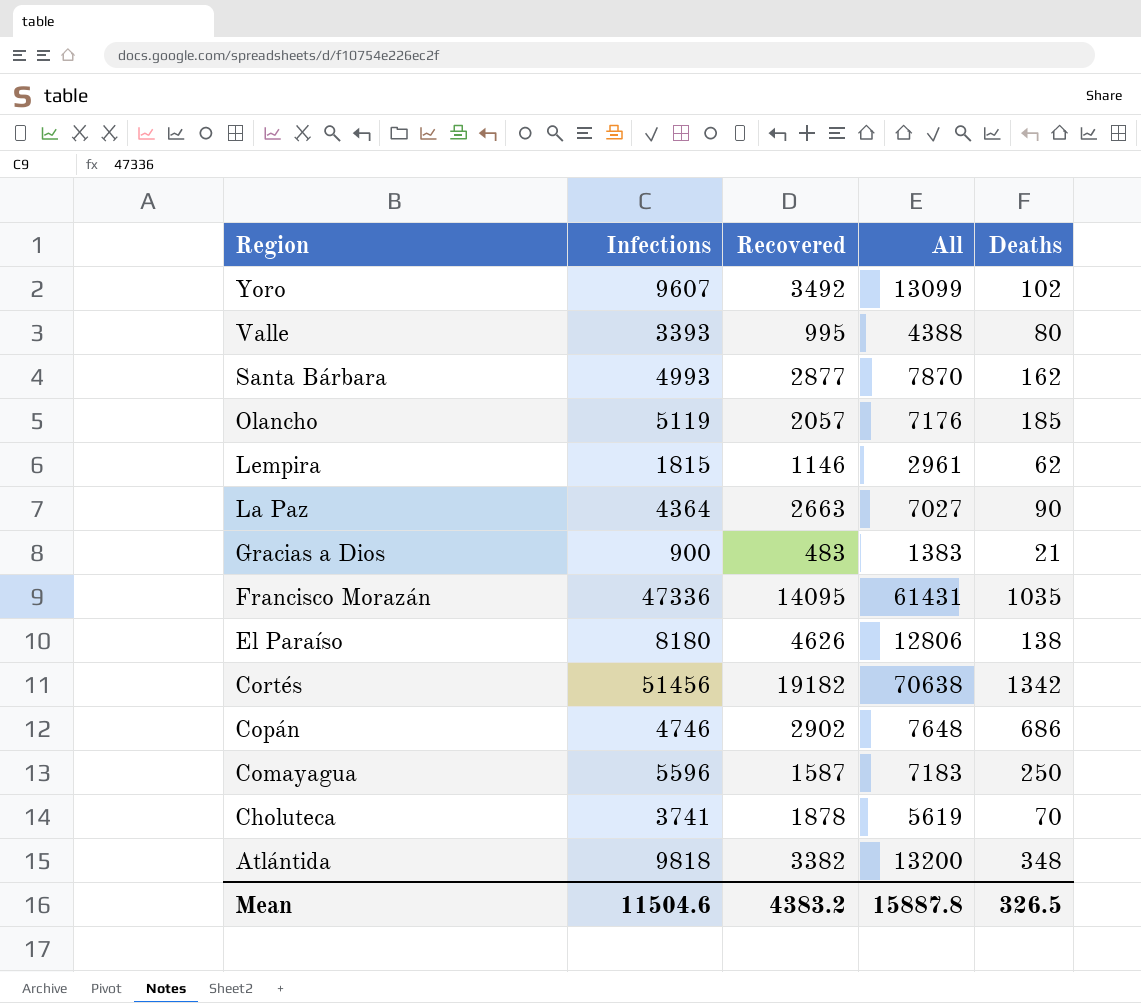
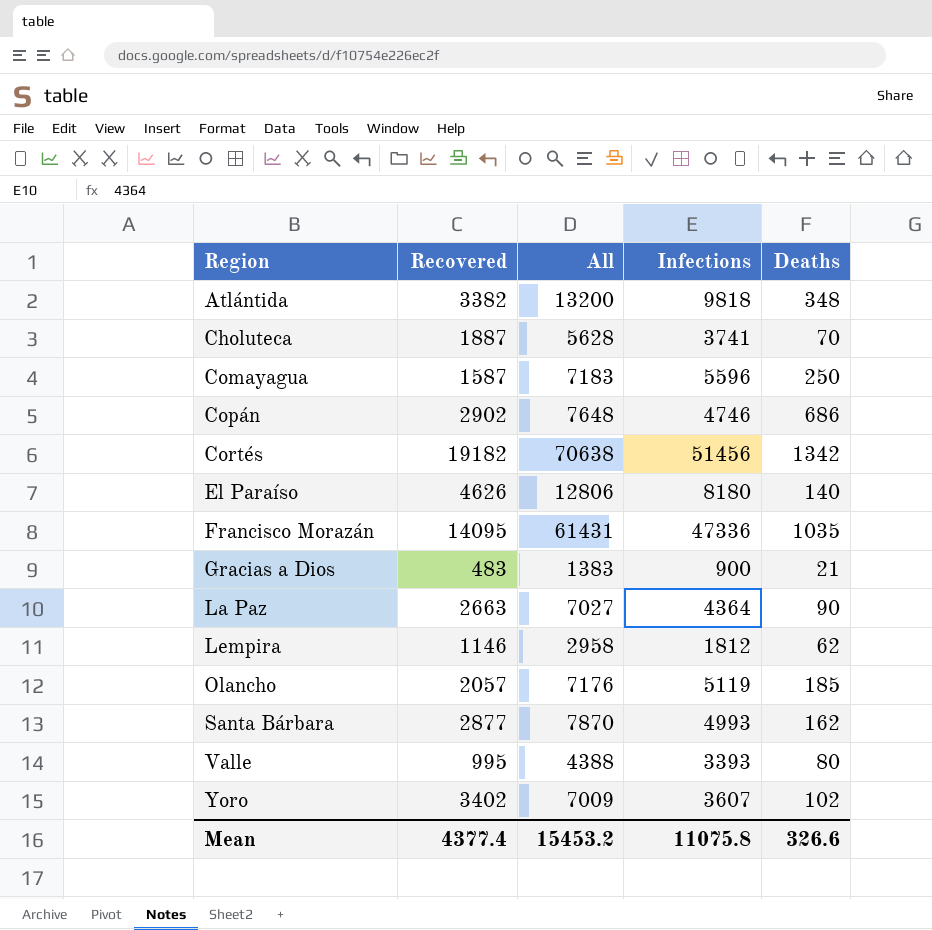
row order: Region descending -> Region ascending
column Infections | position: 2 -> 4
Choluteca | Recovered: 1878 -> 1887
Choluteca | All: 5619 -> 5628
El Paraíso | Deaths: 138 -> 140
Lempira | All: 2961 -> 2958
Lempira | Infections: 1815 -> 1812
Yoro | Recovered: 3492 -> 3402
Yoro | All: 13099 -> 7009
Yoro | Infections: 9607 -> 3607
Mean | Recovered: 4383.2 -> 4377.4
Mean | All: 15887.8 -> 15453.2
Mean | Infections: 11504.6 -> 11075.8
Mean | Deaths: 326.5 -> 326.6

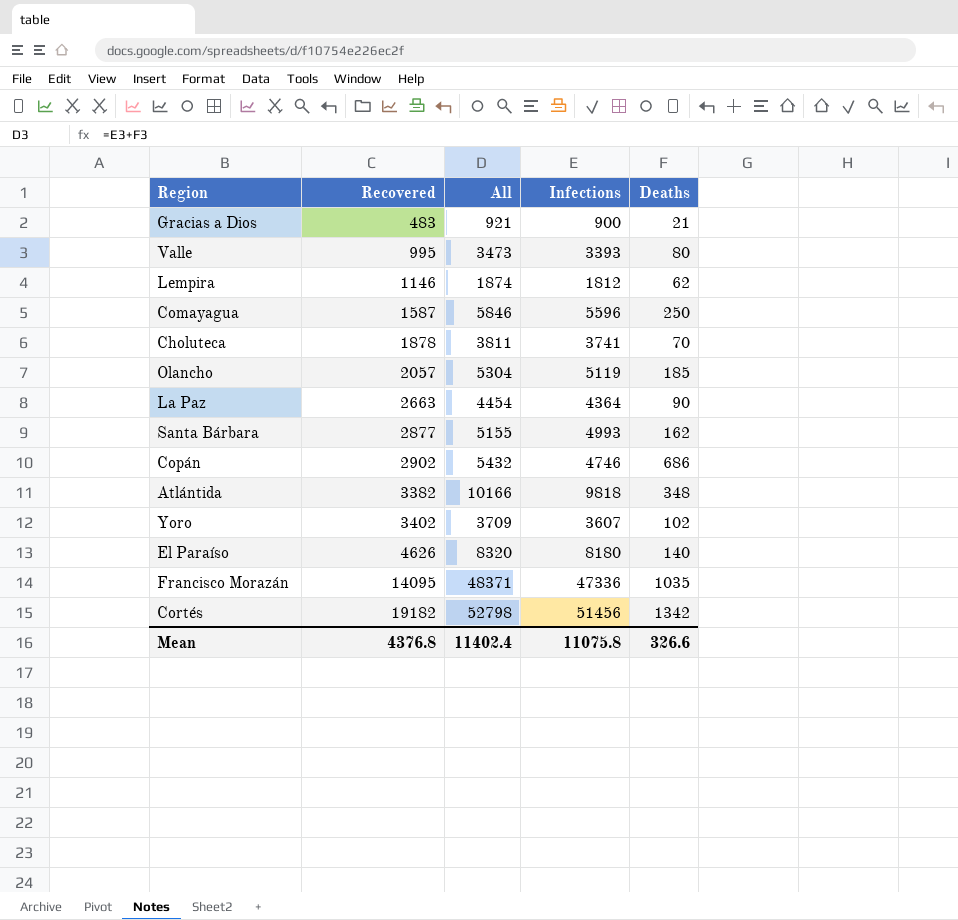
row order: Region ascending -> Recovered ascending
column All | formula: [Recovered] + [Infections] -> [Infections] + [Deaths]
Choluteca | Recovered: 1887 -> 1878
Mean | Recovered: 4377.4 -> 4376.8
Mean | All: 15453.2 -> 11402.4

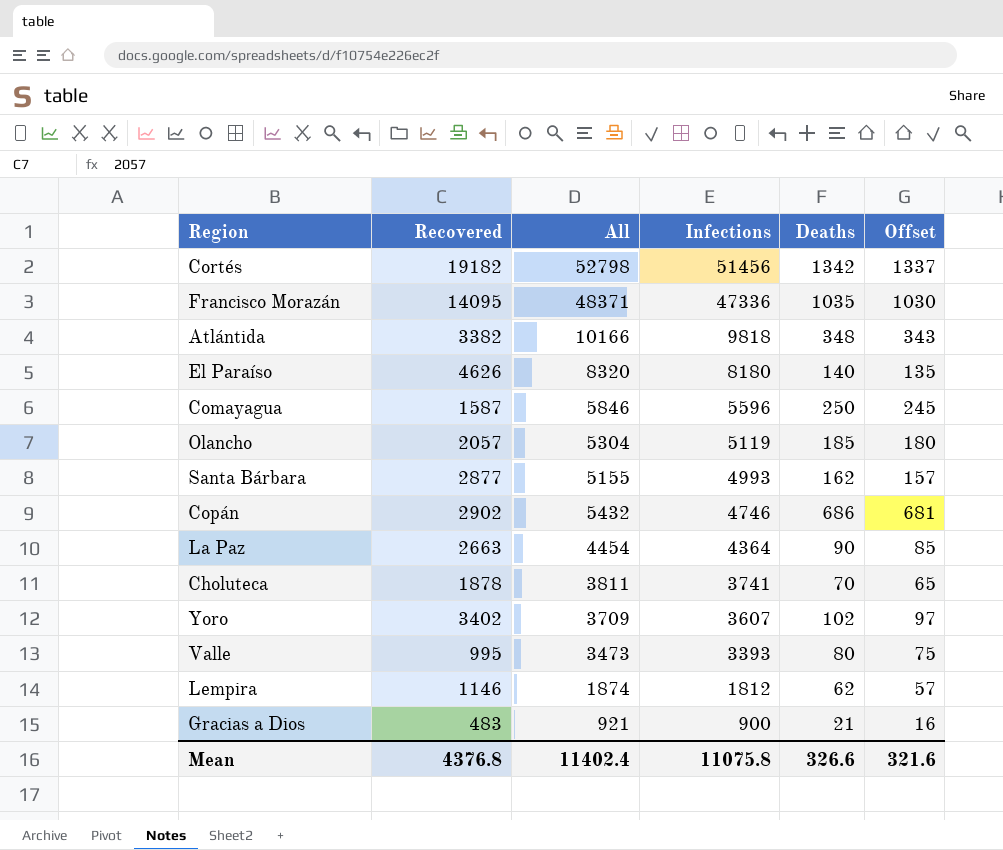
row order: Recovered ascending -> Infections descending
column Offset | formula: none -> [Deaths] - 5

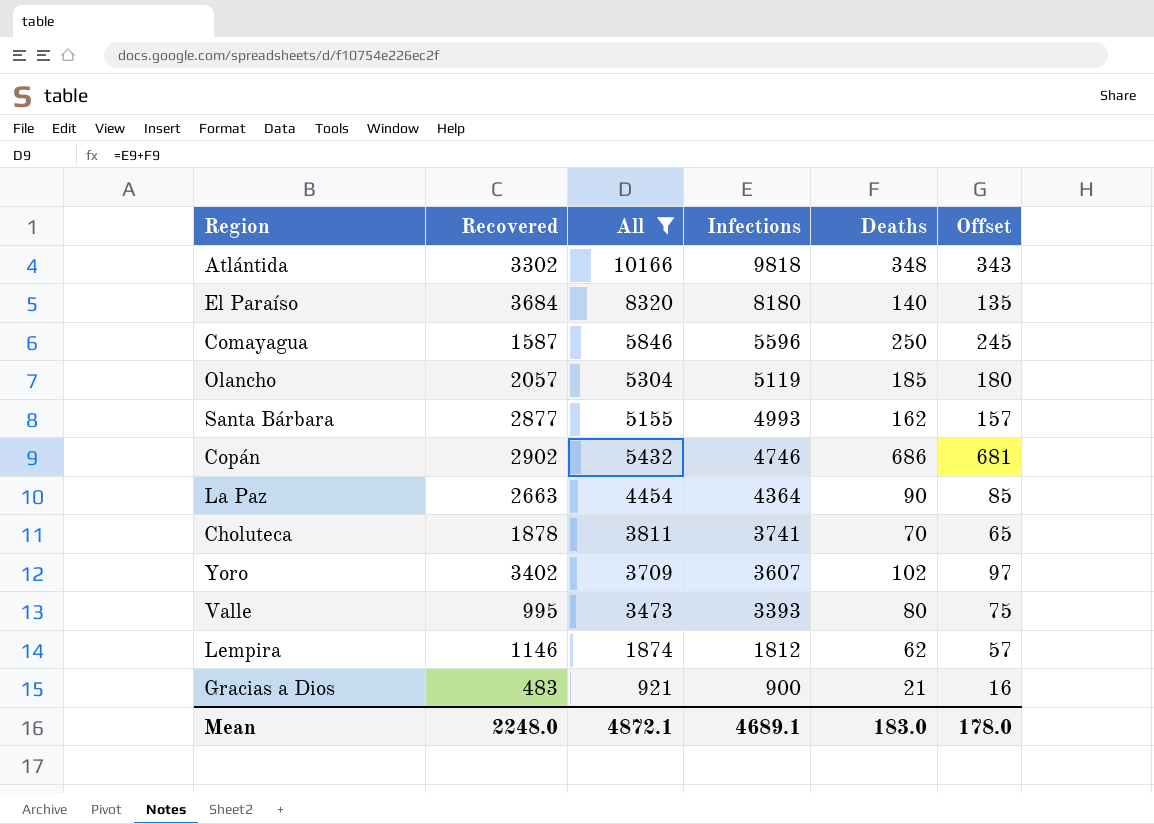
filter: none -> All <= 10166
Atlántida | Recovered: 3382 -> 3302
El Paraíso | Recovered: 4626 -> 3684
Mean | Recovered: 4376.8 -> 2248.0
Mean | All: 11402.4 -> 4872.1
Mean | Infections: 11075.8 -> 4689.1
Mean | Deaths: 326.6 -> 183.0
Mean | Offset: 321.6 -> 178.0

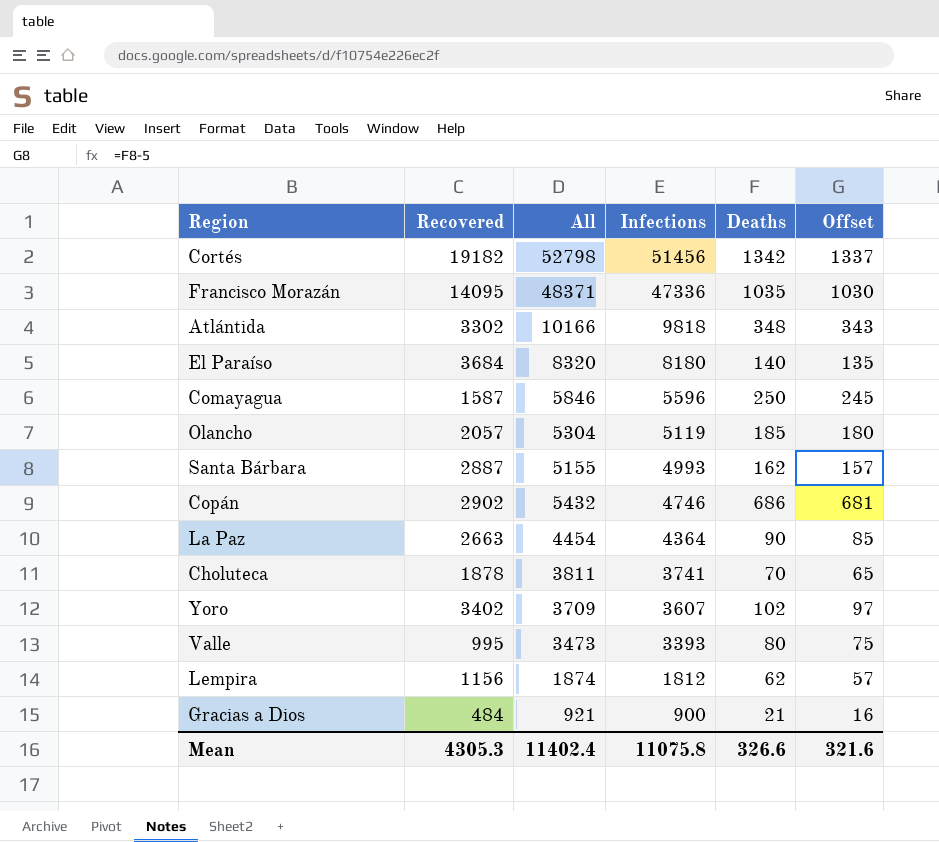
filter: All <= 10166 -> none
Santa Bárbara | Recovered: 2877 -> 2887
Lempira | Recovered: 1146 -> 1156
Gracias a Dios | Recovered: 483 -> 484
Mean | Recovered: 2248.0 -> 4305.3
Mean | All: 4872.1 -> 11402.4
Mean | Infections: 4689.1 -> 11075.8
Mean | Deaths: 183.0 -> 326.6
Mean | Offset: 178.0 -> 321.6

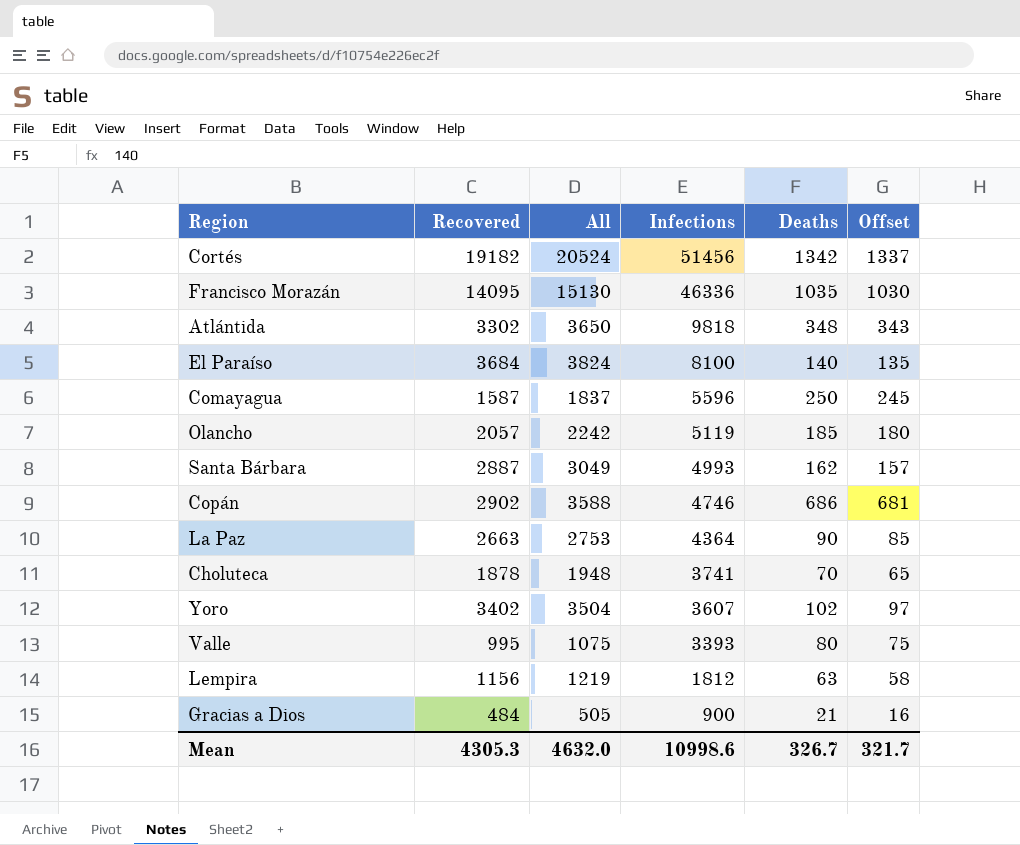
column All | formula: [Infections] + [Deaths] -> [Recovered] + [Deaths]
Francisco Morazán | Infections: 47336 -> 46336
El Paraíso | Infections: 8180 -> 8100
Lempira | Deaths: 62 -> 63
Lempira | Offset: 57 -> 58
Mean | All: 11402.4 -> 4632.0
Mean | Infections: 11075.8 -> 10998.6
Mean | Deaths: 326.6 -> 326.7
Mean | Offset: 321.6 -> 321.7

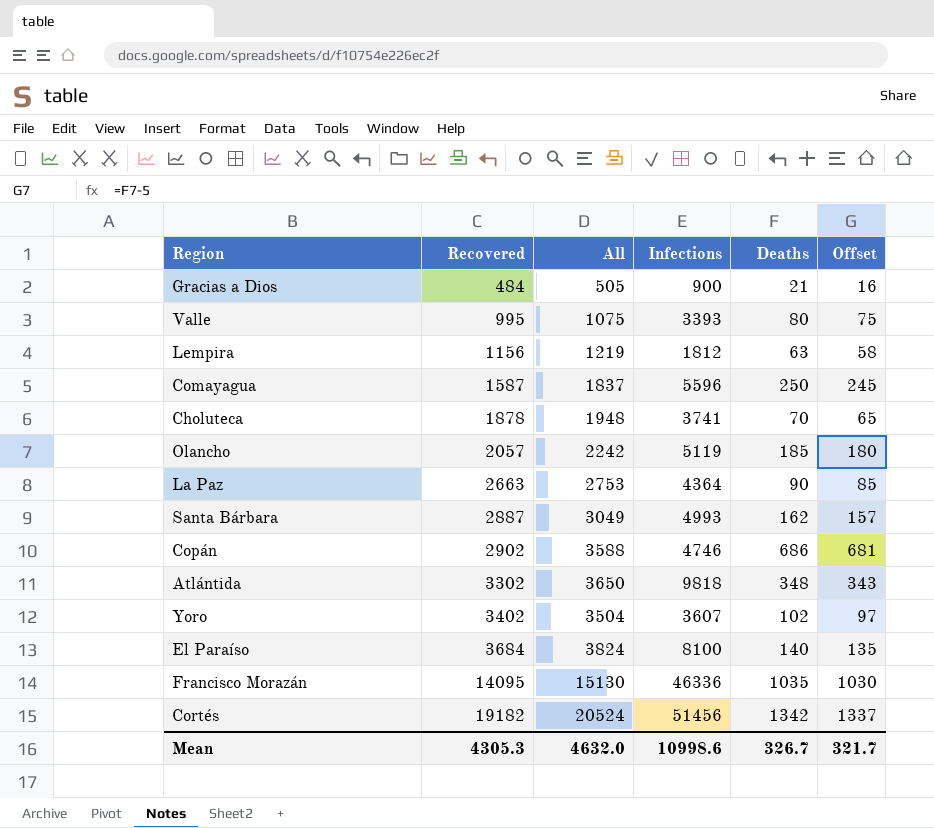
row order: Infections descending -> Recovered ascending

